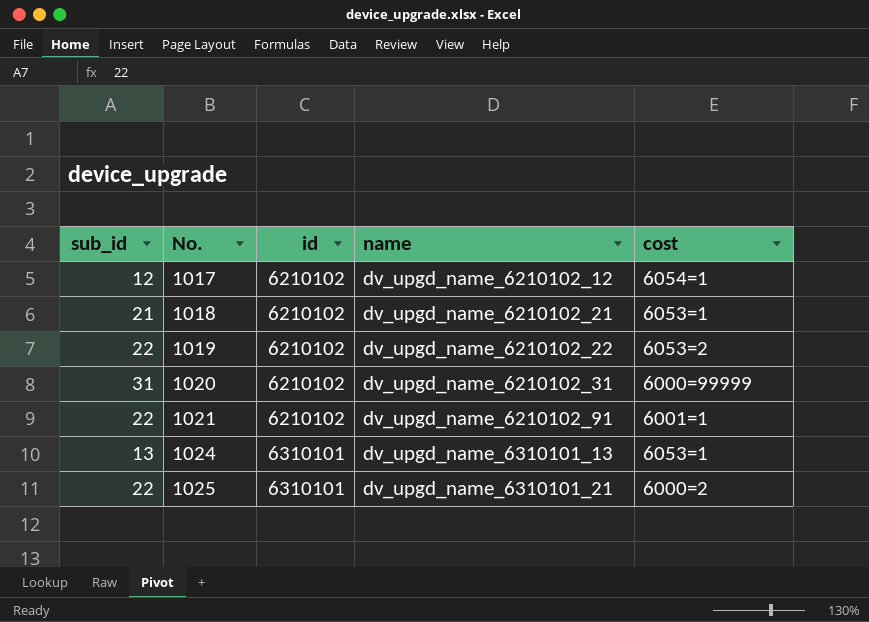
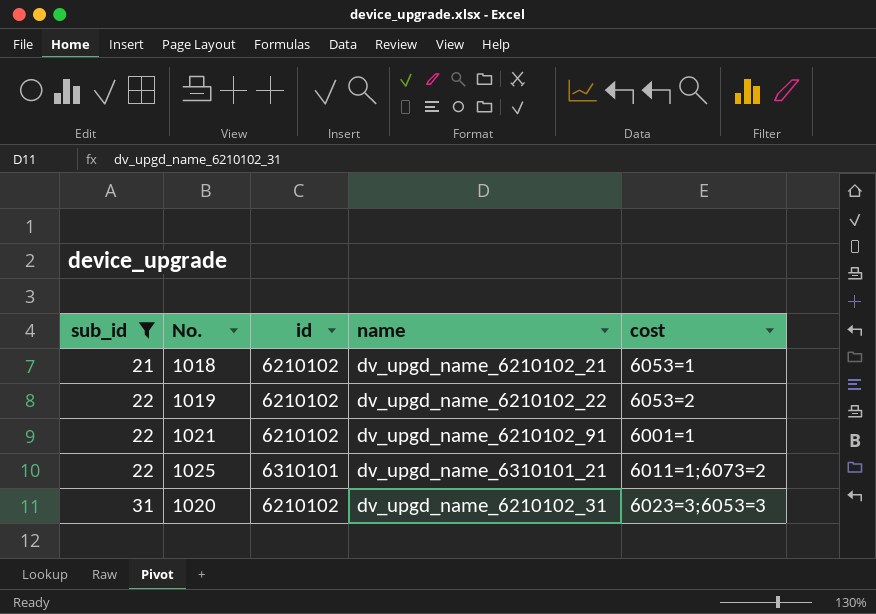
filter: none -> sub_id >= 21
row order: No. ascending -> sub_id ascending
1025 | cost: 6000=2 -> 6011=1;6073=2
1020 | cost: 6000=99999 -> 6023=3;6053=3

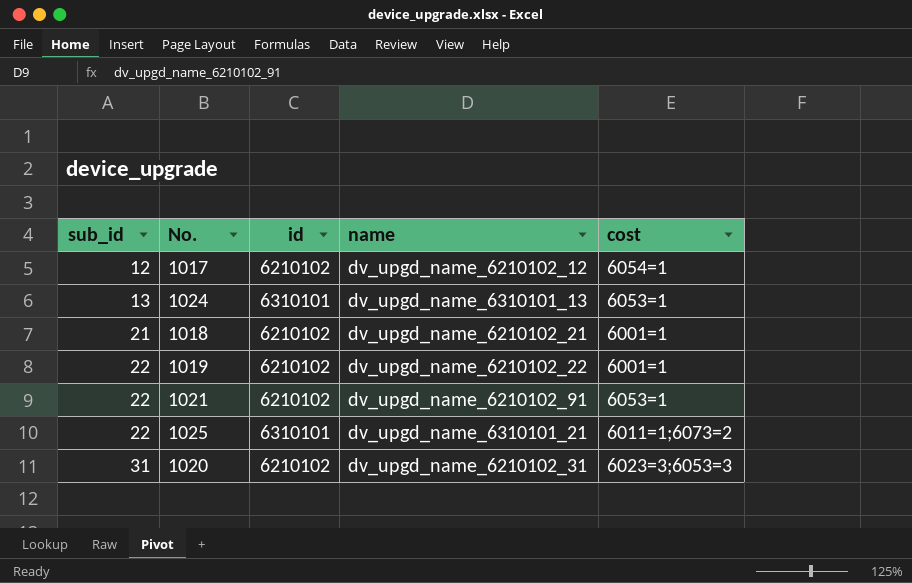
filter: sub_id >= 21 -> none
1018 | cost: 6053=1 -> 6001=1
1019 | cost: 6053=2 -> 6001=1
1021 | cost: 6001=1 -> 6053=1

